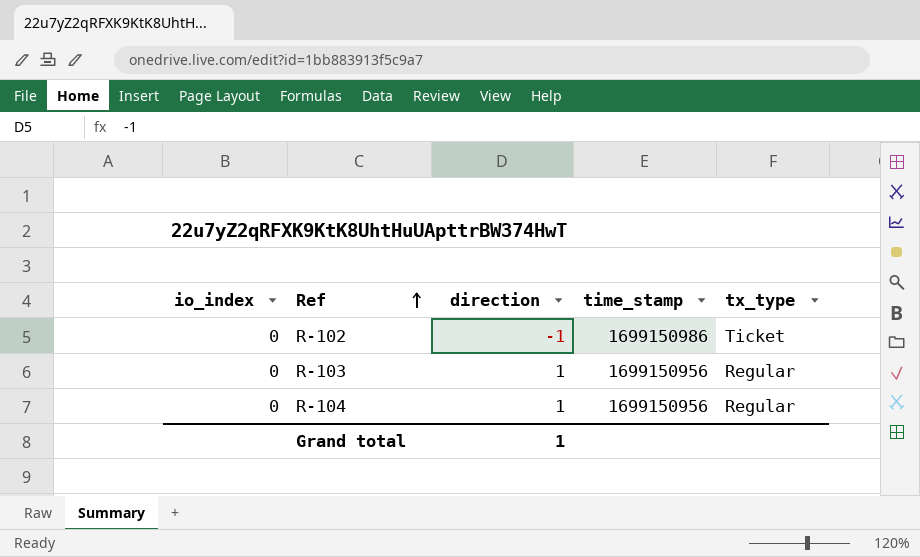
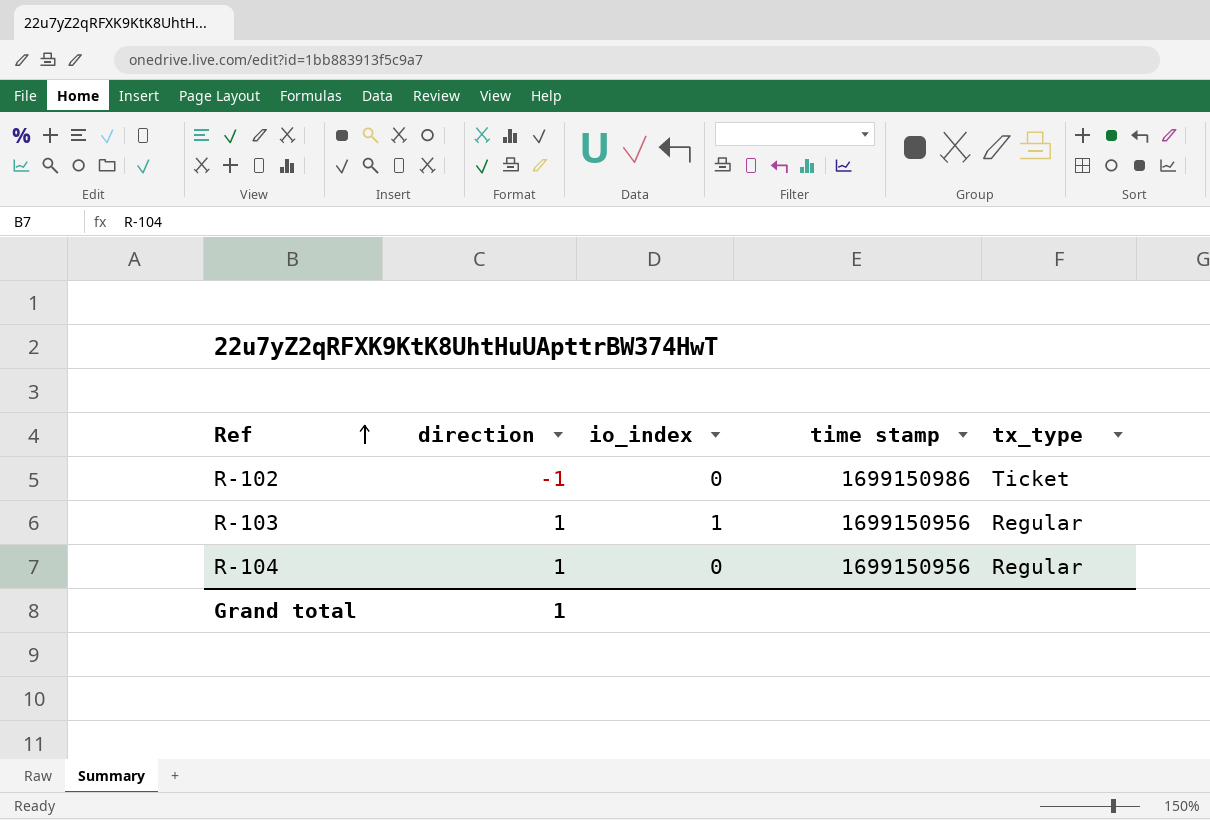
column io_index | position: 1 -> 3
column name: time_stamp -> time stamp
R-103 | io_index: 0 -> 1

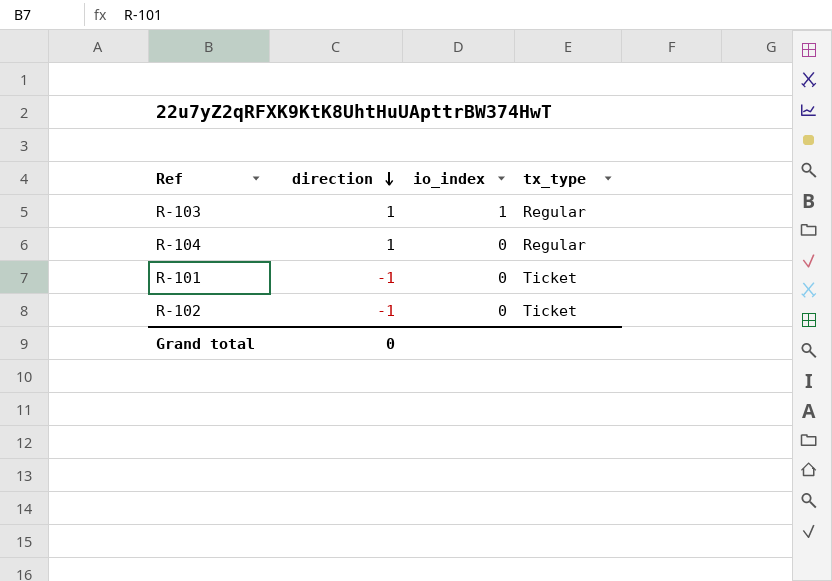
row order: Ref ascending -> direction descending
column time stamp | position: 4 -> none
row R-101: none -> -1 | 0 | Ticket
Grand total | direction: 1 -> 0

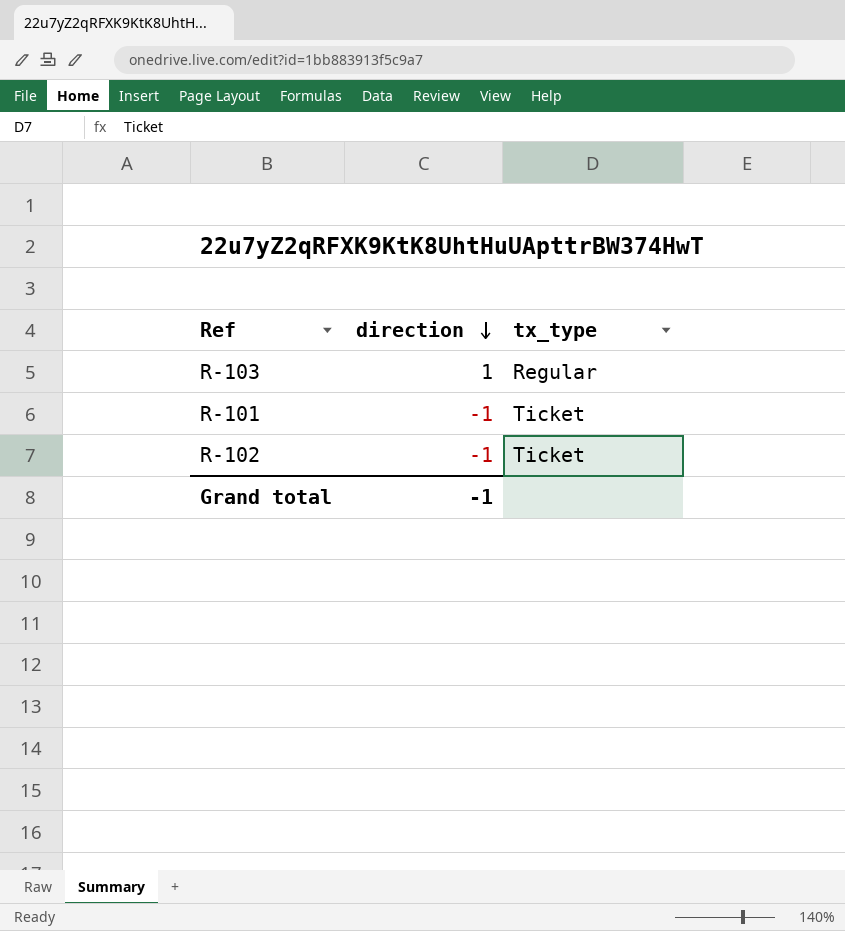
column io_index | position: 3 -> none
row R-104: 1 | 0 | Regular -> none
Grand total | direction: 0 -> -1

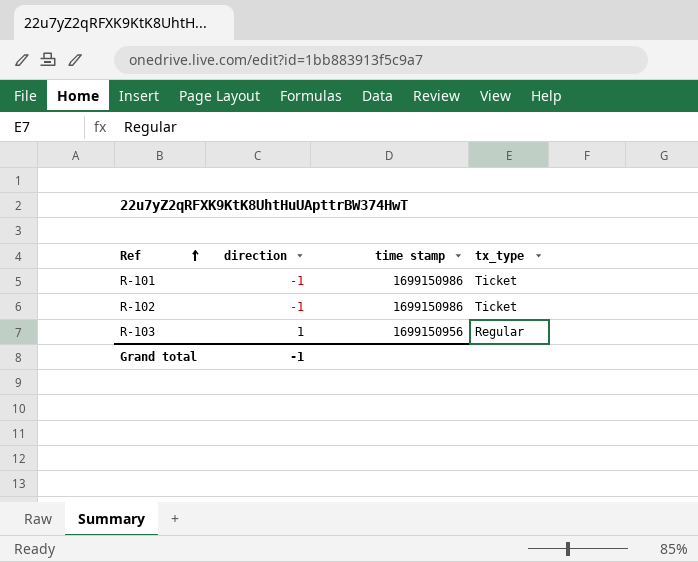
row order: direction descending -> Ref ascending
column time stamp | position: none -> 3

